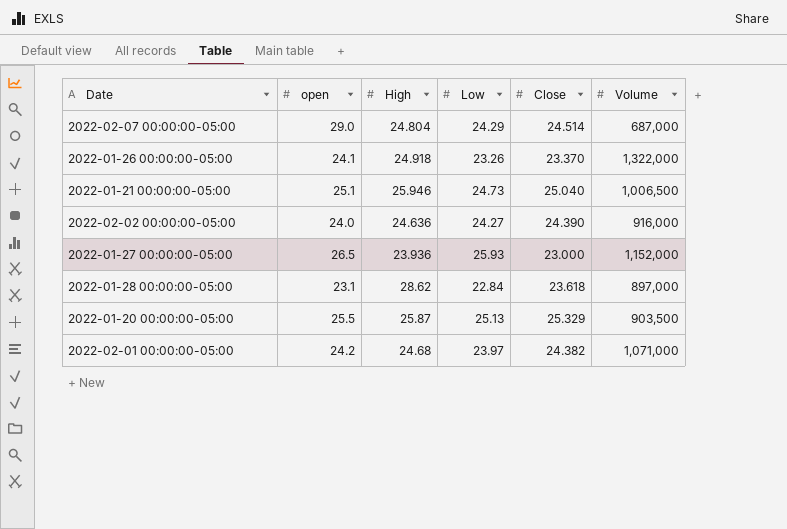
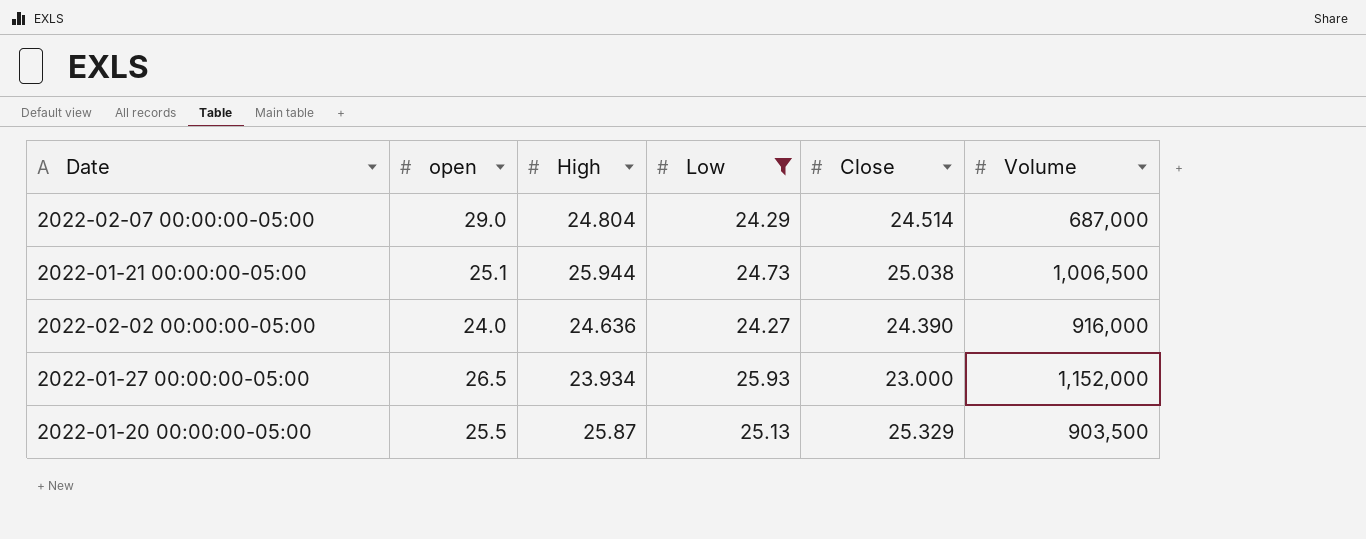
filter: none -> Low >= 24.27
2022-01-21 00:00:00-05:00 | High: 25.946 -> 25.944
2022-01-21 00:00:00-05:00 | Close: 25.040 -> 25.038
2022-01-27 00:00:00-05:00 | High: 23.936 -> 23.934

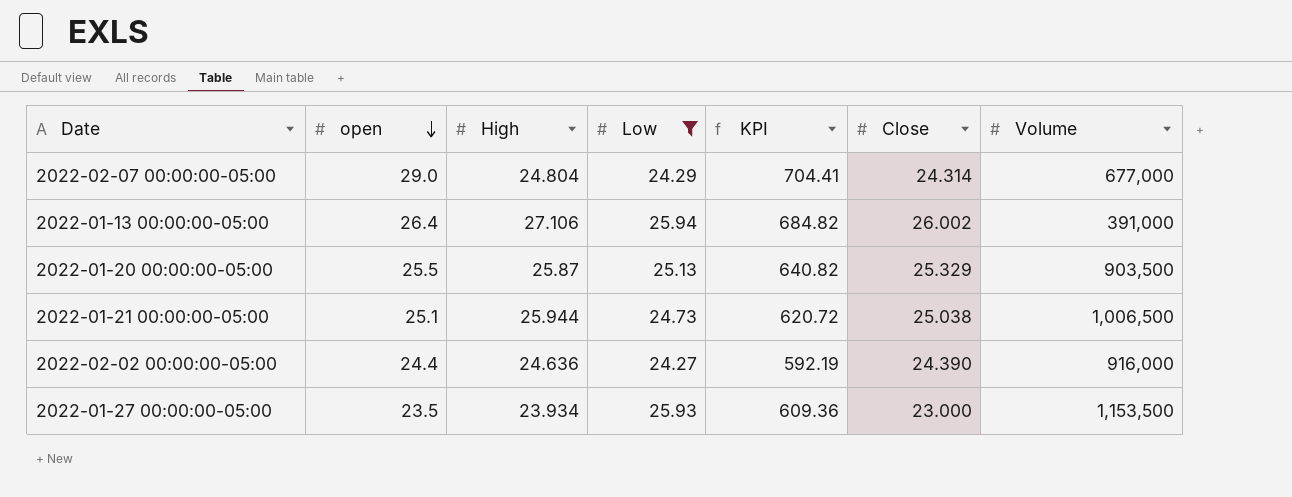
row order: none -> open descending
column KPI | formula: none -> [open] * [Low]
2022-02-07 00:00:00-05:00 | Close: 24.514 -> 24.314
2022-02-07 00:00:00-05:00 | Volume: 687,000 -> 677,000
row 2022-01-13 00:00:00-05:00: none -> 26.4 | 27.106 | 25.94 | 684.82 | 26.002 | 391,000
2022-02-02 00:00:00-05:00 | open: 24.0 -> 24.4
2022-01-27 00:00:00-05:00 | open: 26.5 -> 23.5
2022-01-27 00:00:00-05:00 | Volume: 1,152,000 -> 1,153,500

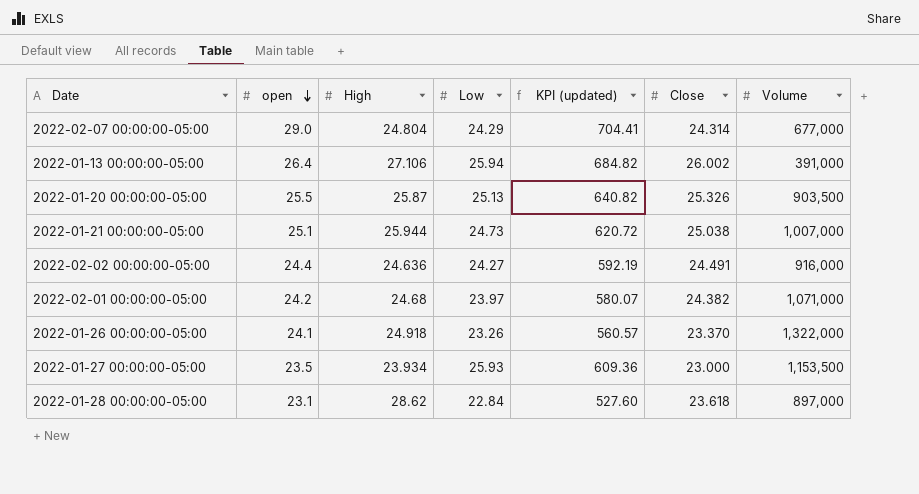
filter: Low >= 24.27 -> none
column name: KPI -> KPI (updated)
2022-01-20 00:00:00-05:00 | Close: 25.329 -> 25.326
2022-01-21 00:00:00-05:00 | Volume: 1,006,500 -> 1,007,000
2022-02-02 00:00:00-05:00 | Close: 24.390 -> 24.491

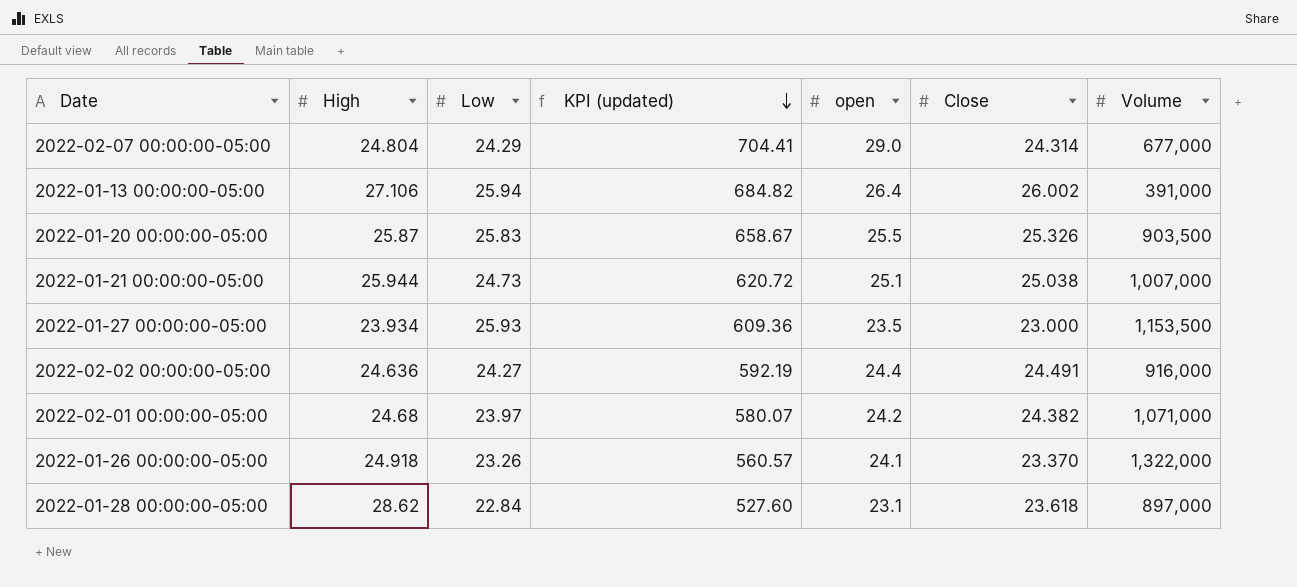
row order: open descending -> KPI (updated) descending
column open | position: 2 -> 5
2022-01-20 00:00:00-05:00 | Low: 25.13 -> 25.83
2022-01-20 00:00:00-05:00 | KPI (updated): 640.82 -> 658.67

